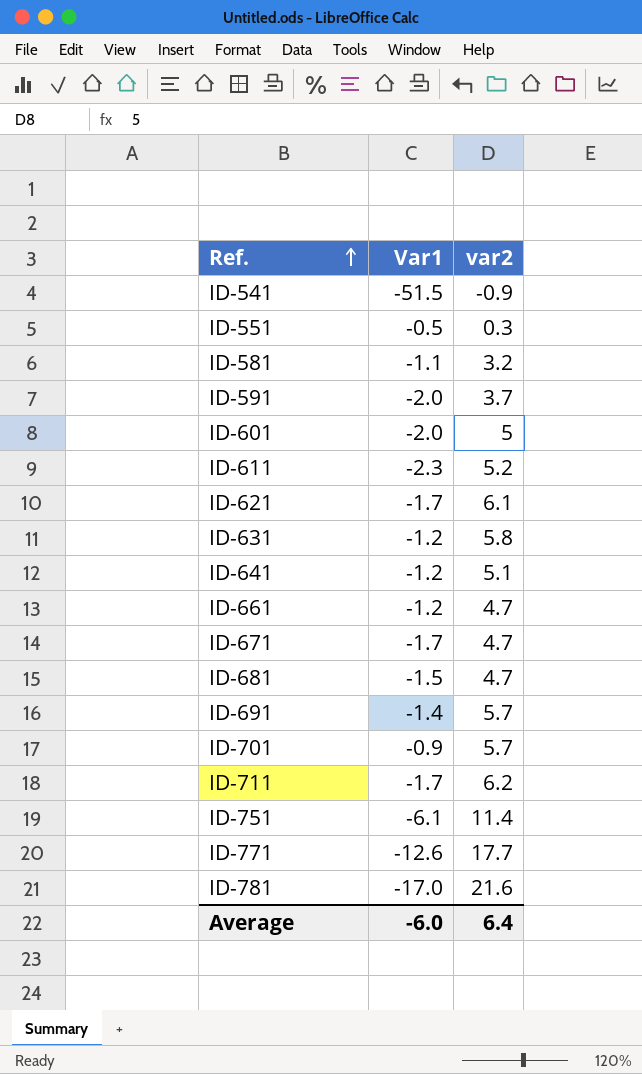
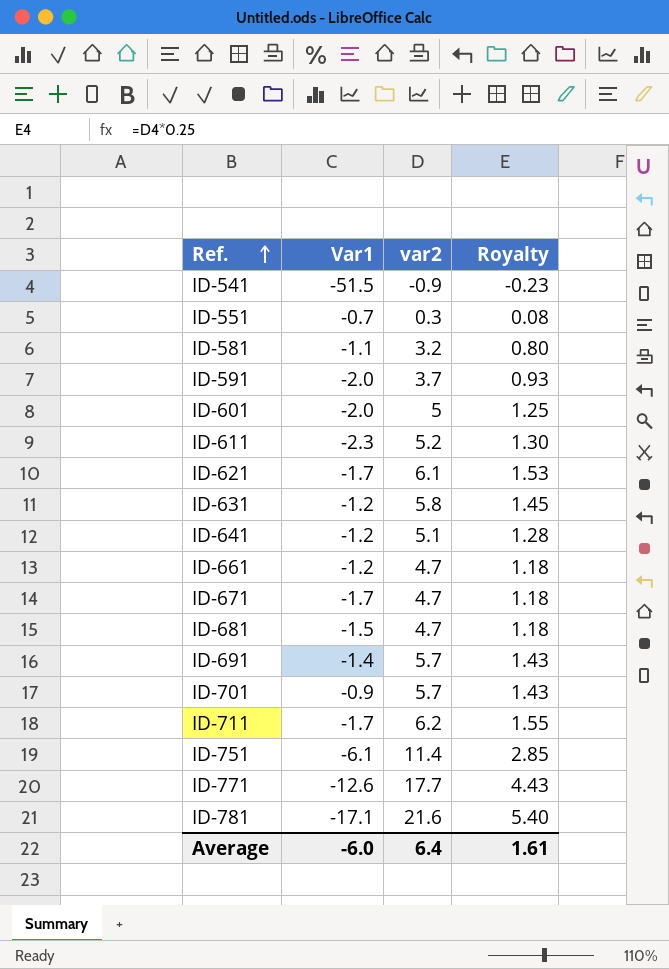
column Royalty | formula: none -> [var2] * 0.25
ID-551 | Var1: -0.5 -> -0.7
ID-781 | Var1: -17.0 -> -17.1

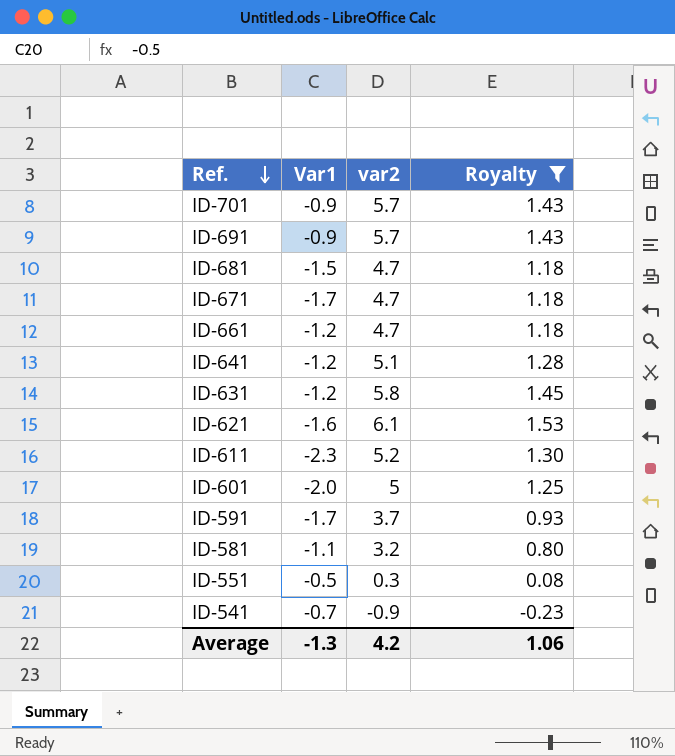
filter: none -> Royalty <= 1.53
row order: Ref. ascending -> Ref. descending
ID-691 | Var1: -1.4 -> -0.9
ID-621 | Var1: -1.7 -> -1.6
ID-591 | Var1: -2.0 -> -1.7
ID-551 | Var1: -0.7 -> -0.5
ID-541 | Var1: -51.5 -> -0.7
Average | Var1: -6.0 -> -1.3
Average | var2: 6.4 -> 4.2
Average | Royalty: 1.61 -> 1.06

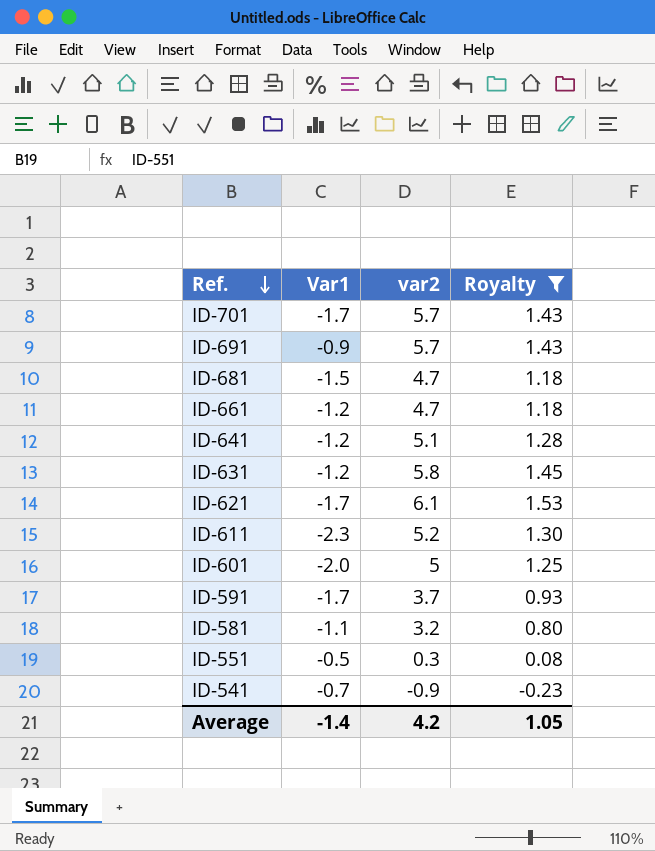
row ID-671: -1.7 | 4.7 | 1.18 -> none
ID-701 | Var1: -0.9 -> -1.7
ID-621 | Var1: -1.6 -> -1.7
Average | Var1: -1.3 -> -1.4
Average | Royalty: 1.06 -> 1.05

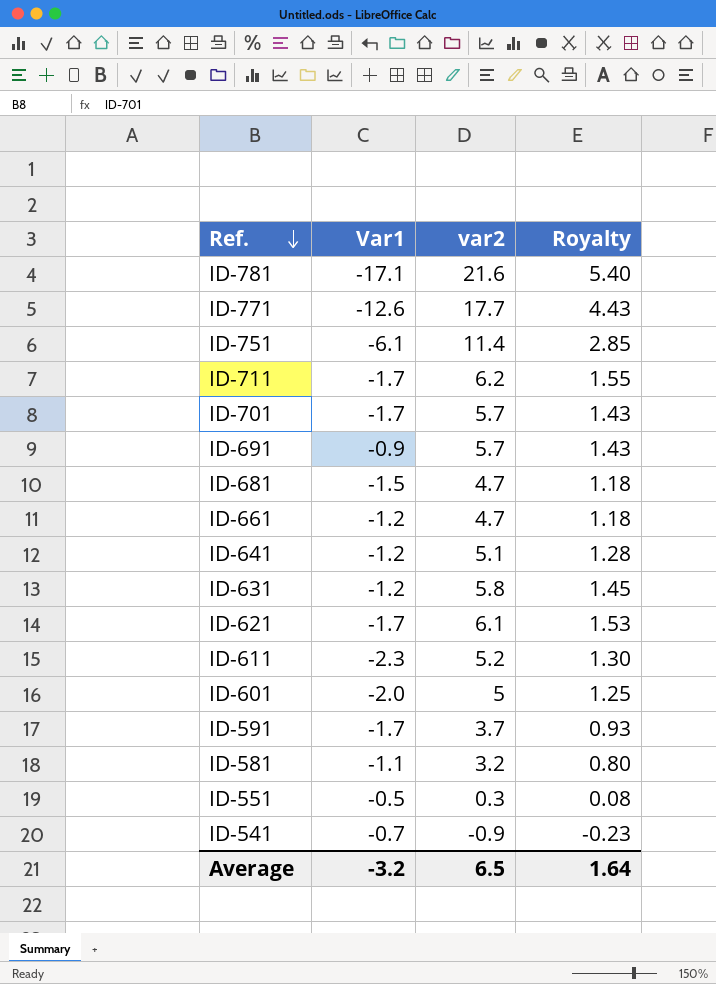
filter: Royalty <= 1.53 -> none
Average | Var1: -1.4 -> -3.2
Average | var2: 4.2 -> 6.5
Average | Royalty: 1.05 -> 1.64

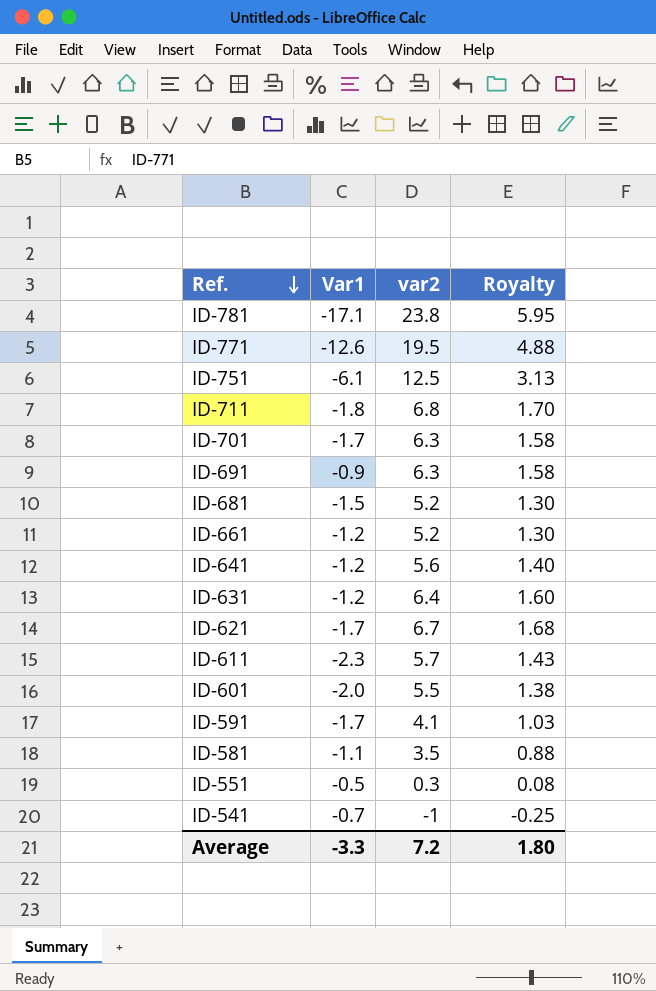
ID-781 | var2: 21.6 -> 23.8
ID-781 | Royalty: 5.40 -> 5.95
ID-771 | var2: 17.7 -> 19.5
ID-771 | Royalty: 4.43 -> 4.88
ID-751 | var2: 11.4 -> 12.5
ID-751 | Royalty: 2.85 -> 3.13
ID-711 | Var1: -1.7 -> -1.8
ID-711 | var2: 6.2 -> 6.8
ID-711 | Royalty: 1.55 -> 1.70
ID-701 | var2: 5.7 -> 6.3
ID-701 | Royalty: 1.43 -> 1.58
ID-691 | var2: 5.7 -> 6.3
ID-691 | Royalty: 1.43 -> 1.58
ID-681 | var2: 4.7 -> 5.2
ID-681 | Royalty: 1.18 -> 1.30
ID-661 | var2: 4.7 -> 5.2
ID-661 | Royalty: 1.18 -> 1.30
ID-641 | var2: 5.1 -> 5.6
ID-641 | Royalty: 1.28 -> 1.40
ID-631 | var2: 5.8 -> 6.4
ID-631 | Royalty: 1.45 -> 1.60
ID-621 | var2: 6.1 -> 6.7
ID-621 | Royalty: 1.53 -> 1.68
ID-611 | var2: 5.2 -> 5.7
ID-611 | Royalty: 1.30 -> 1.43
ID-601 | var2: 5 -> 5.5
ID-601 | Royalty: 1.25 -> 1.38
ID-591 | var2: 3.7 -> 4.1
ID-591 | Royalty: 0.93 -> 1.03
ID-581 | var2: 3.2 -> 3.5
ID-581 | Royalty: 0.80 -> 0.88
ID-541 | var2: -0.9 -> -1
ID-541 | Royalty: -0.23 -> -0.25
Average | Var1: -3.2 -> -3.3
Average | var2: 6.5 -> 7.2
Average | Royalty: 1.64 -> 1.80

